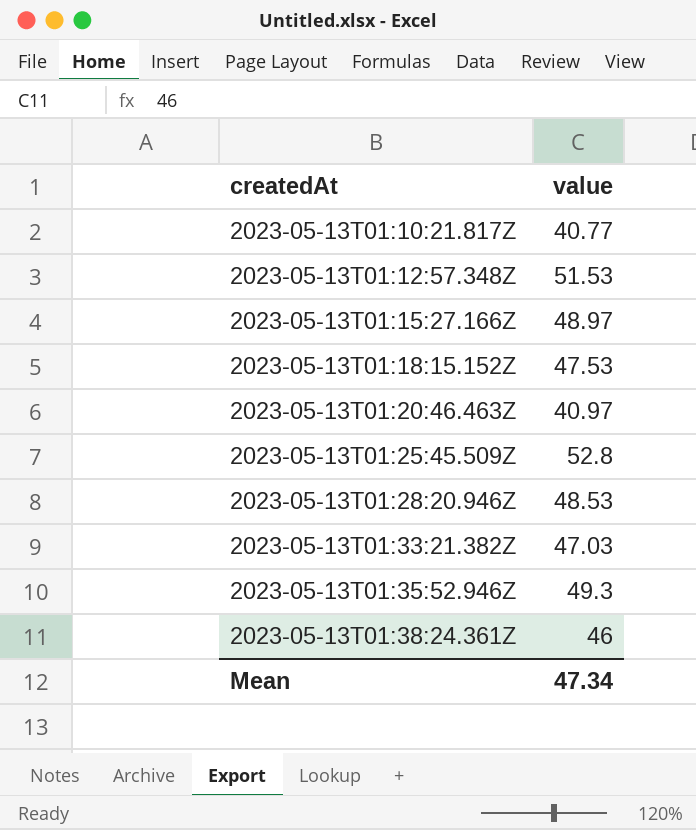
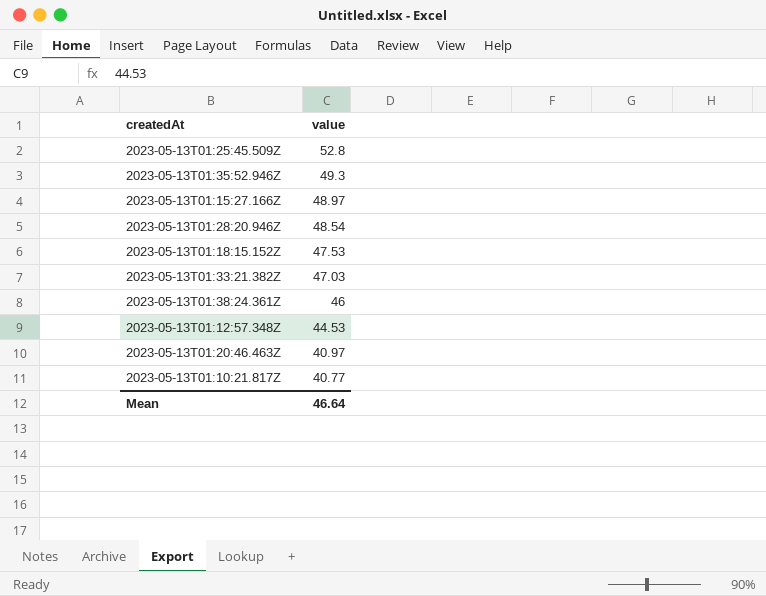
row order: createdAt ascending -> value descending
2023-05-13T01:28:20.946Z | value: 48.53 -> 48.54
2023-05-13T01:12:57.348Z | value: 51.53 -> 44.53
Mean | value: 47.34 -> 46.64

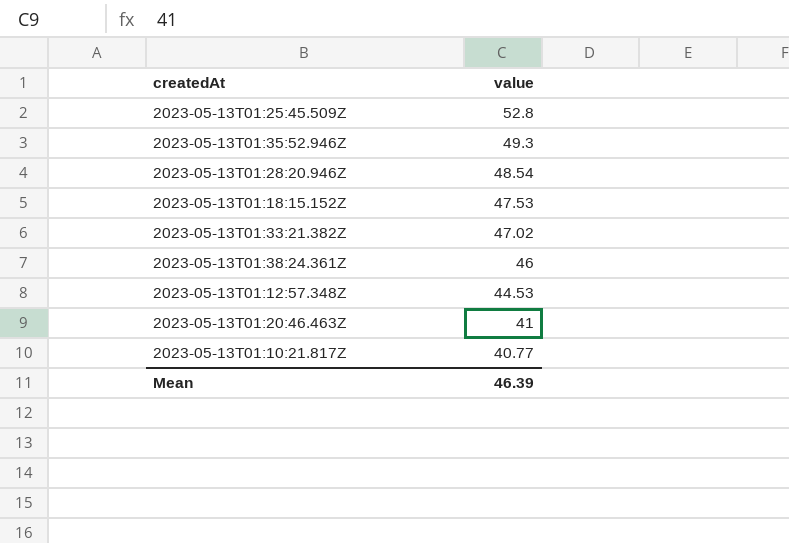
row 2023-05-13T01:15:27.166Z: 48.97 -> none
2023-05-13T01:33:21.382Z | value: 47.03 -> 47.02
2023-05-13T01:20:46.463Z | value: 40.97 -> 41
Mean | value: 46.64 -> 46.39

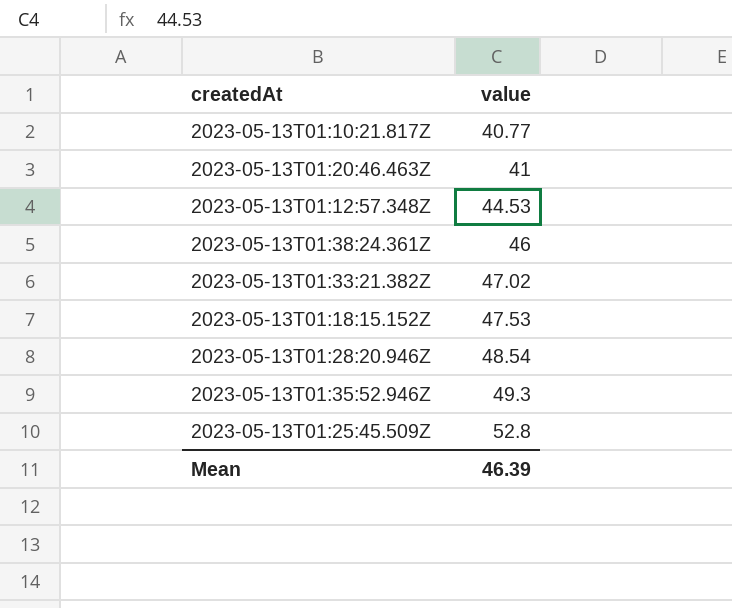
row order: value descending -> value ascending

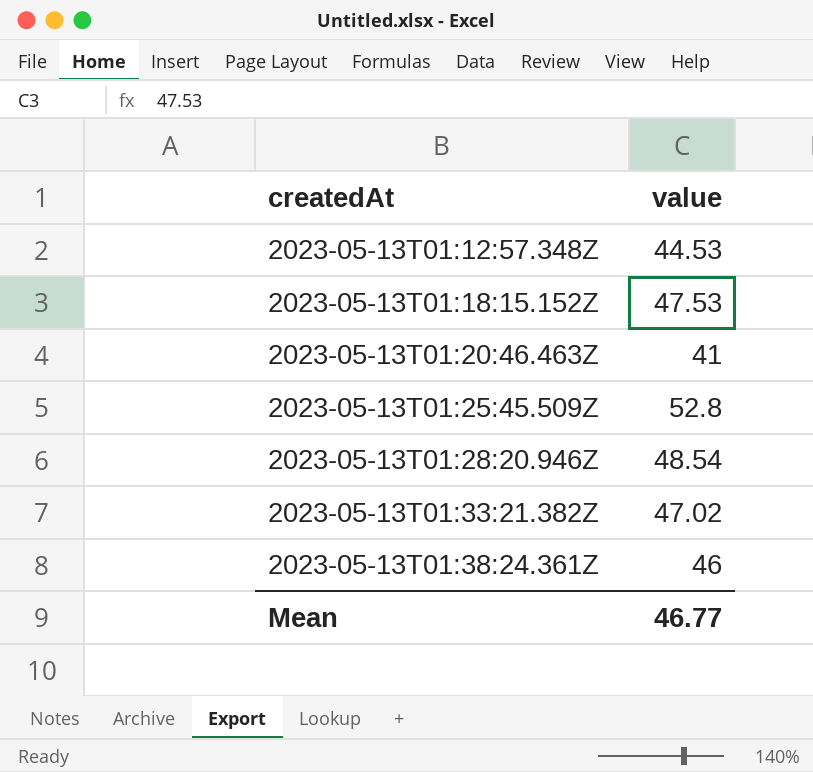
row order: value ascending -> createdAt ascending
row 2023-05-13T01:10:21.817Z: 40.77 -> none
row 2023-05-13T01:35:52.946Z: 49.3 -> none
Mean | value: 46.39 -> 46.77

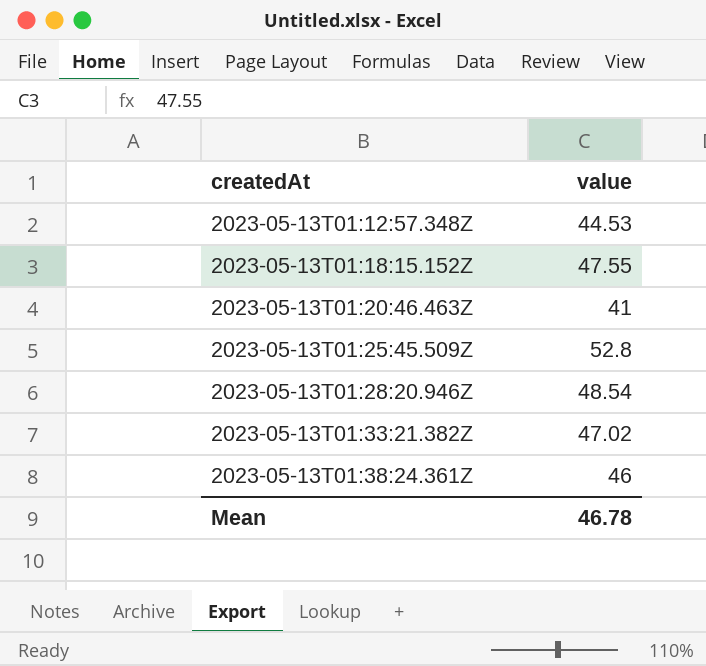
2023-05-13T01:18:15.152Z | value: 47.53 -> 47.55
Mean | value: 46.77 -> 46.78

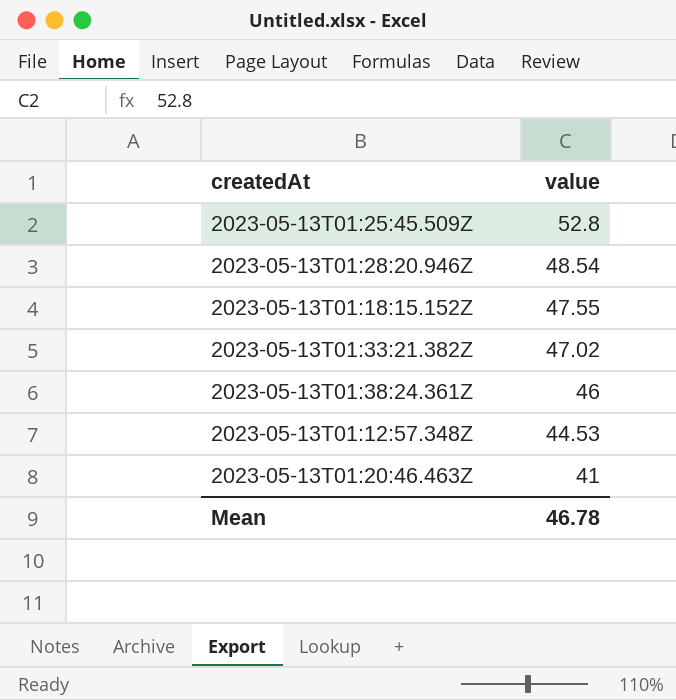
row order: createdAt ascending -> value descending

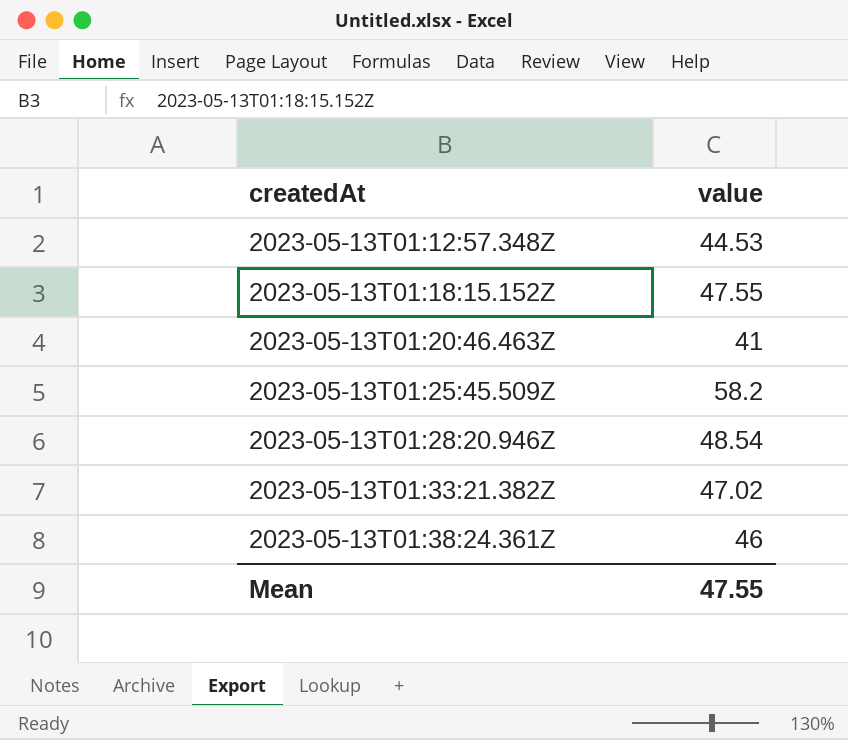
row order: value descending -> createdAt ascending
2023-05-13T01:25:45.509Z | value: 52.8 -> 58.2
Mean | value: 46.78 -> 47.55

